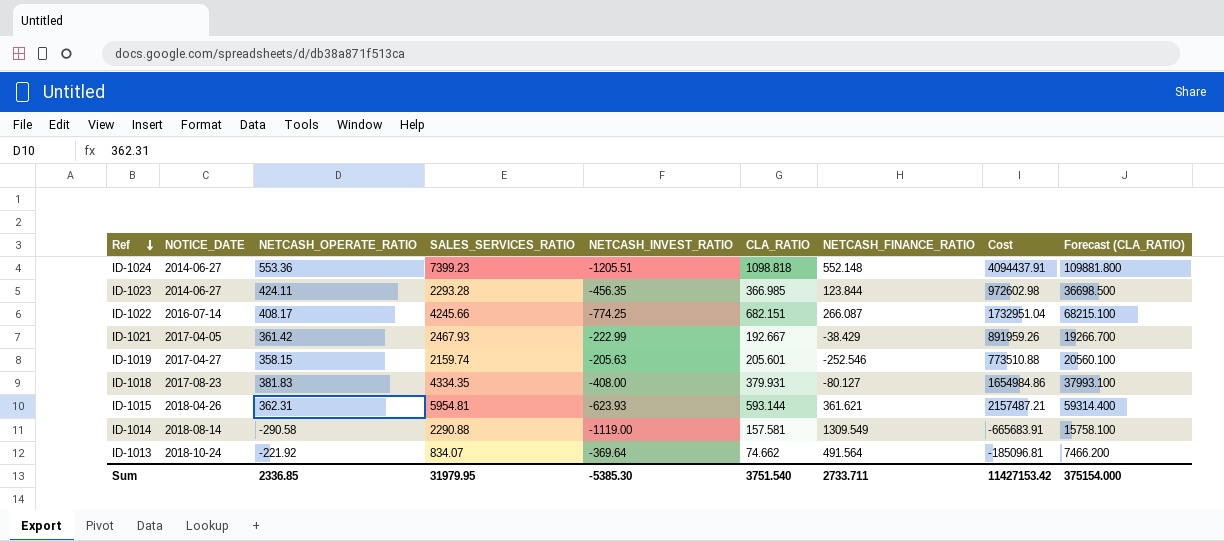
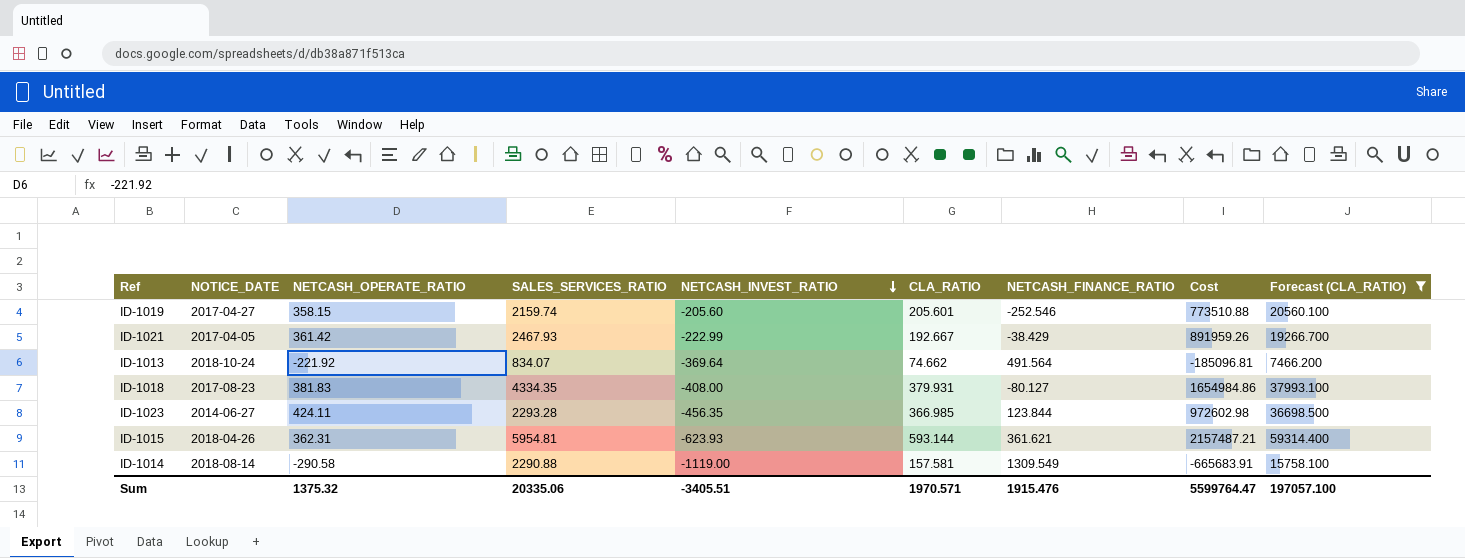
filter: none -> Forecast (CLA_RATIO) <= 59314.400
row order: Ref descending -> NETCASH_INVEST_RATIO descending
ID-1019 | NETCASH_INVEST_RATIO: -205.63 -> -205.60
Sum | NETCASH_OPERATE_RATIO: 2336.85 -> 1375.32
Sum | SALES_SERVICES_RATIO: 31979.95 -> 20335.06
Sum | NETCASH_INVEST_RATIO: -5385.30 -> -3405.51
Sum | CLA_RATIO: 3751.540 -> 1970.571
Sum | NETCASH_FINANCE_RATIO: 2733.711 -> 1915.476
Sum | Cost: 11427153.42 -> 5599764.47
Sum | Forecast (CLA_RATIO): 375154.000 -> 197057.100

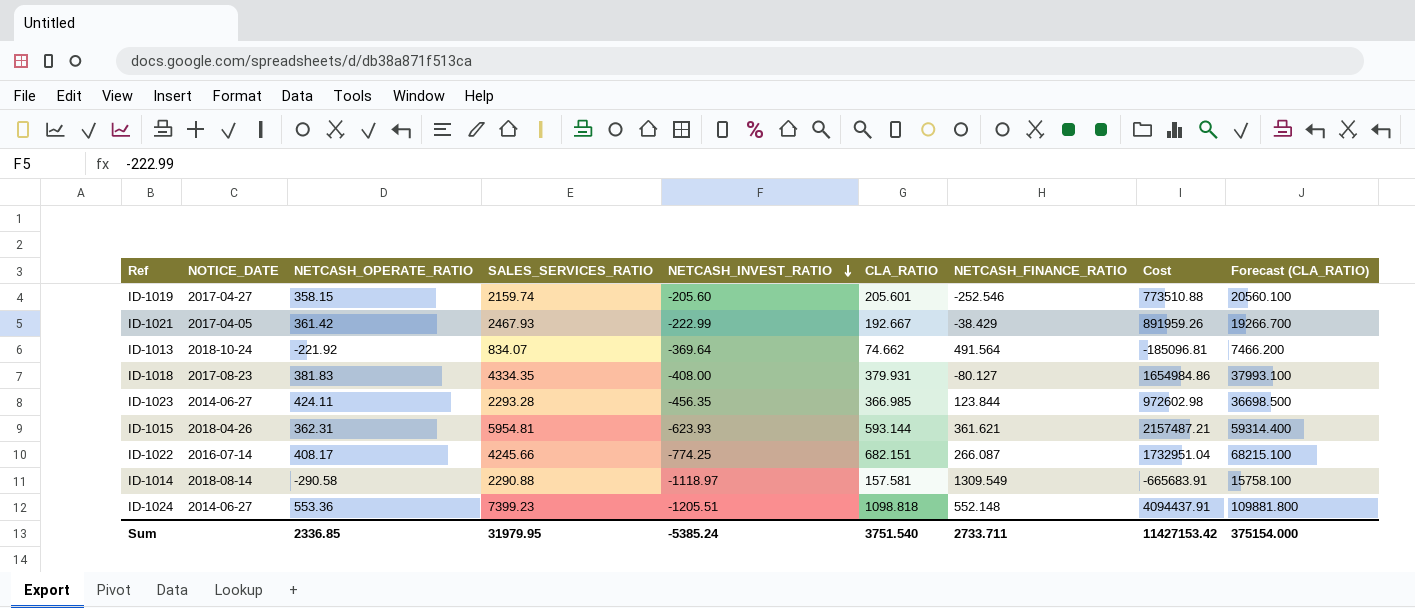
filter: Forecast (CLA_RATIO) <= 59314.400 -> none
ID-1014 | NETCASH_INVEST_RATIO: -1119.00 -> -1118.97
Sum | NETCASH_OPERATE_RATIO: 1375.32 -> 2336.85
Sum | SALES_SERVICES_RATIO: 20335.06 -> 31979.95
Sum | NETCASH_INVEST_RATIO: -3405.51 -> -5385.24
Sum | CLA_RATIO: 1970.571 -> 3751.540
Sum | NETCASH_FINANCE_RATIO: 1915.476 -> 2733.711
Sum | Cost: 5599764.47 -> 11427153.42
Sum | Forecast (CLA_RATIO): 197057.100 -> 375154.000

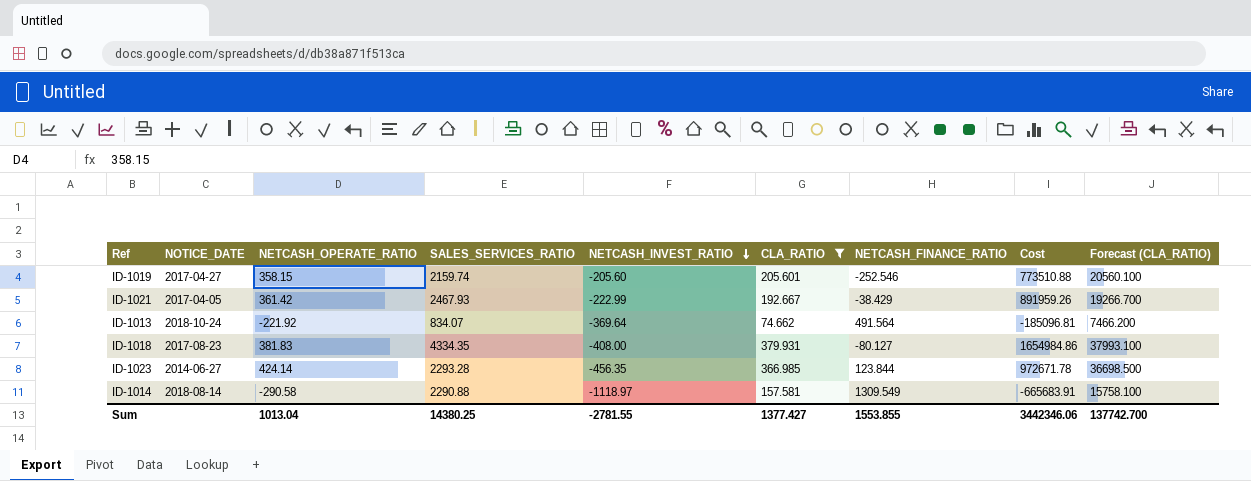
filter: none -> CLA_RATIO <= 379.931
ID-1023 | NETCASH_OPERATE_RATIO: 424.11 -> 424.14
ID-1023 | Cost: 972602.98 -> 972671.78
Sum | NETCASH_OPERATE_RATIO: 2336.85 -> 1013.04
Sum | SALES_SERVICES_RATIO: 31979.95 -> 14380.25
Sum | NETCASH_INVEST_RATIO: -5385.24 -> -2781.55
Sum | CLA_RATIO: 3751.540 -> 1377.427
Sum | NETCASH_FINANCE_RATIO: 2733.711 -> 1553.855
Sum | Cost: 11427153.42 -> 3442346.06
Sum | Forecast (CLA_RATIO): 375154.000 -> 137742.700

